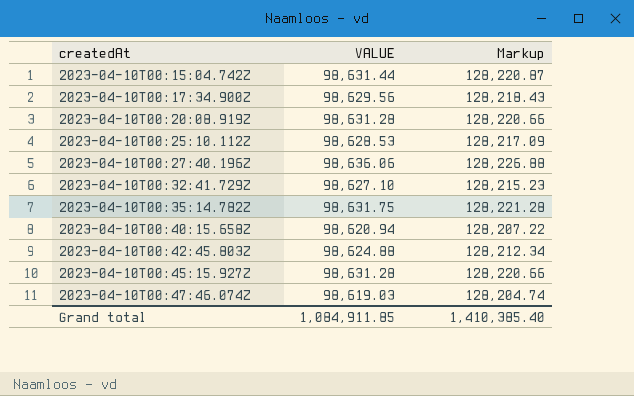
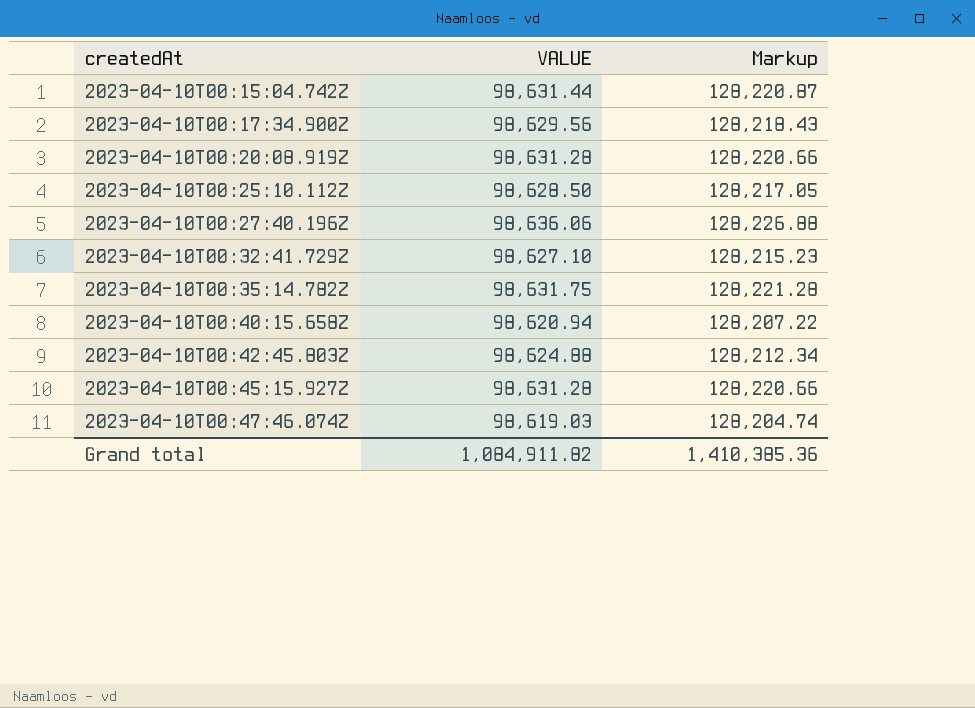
2023-04-10T00:25:10.112Z | VALUE: 98,628.53 -> 98,628.50
2023-04-10T00:25:10.112Z | Markup: 128,217.09 -> 128,217.05
Grand total | VALUE: 1,084,911.85 -> 1,084,911.82
Grand total | Markup: 1,410,385.40 -> 1,410,385.36

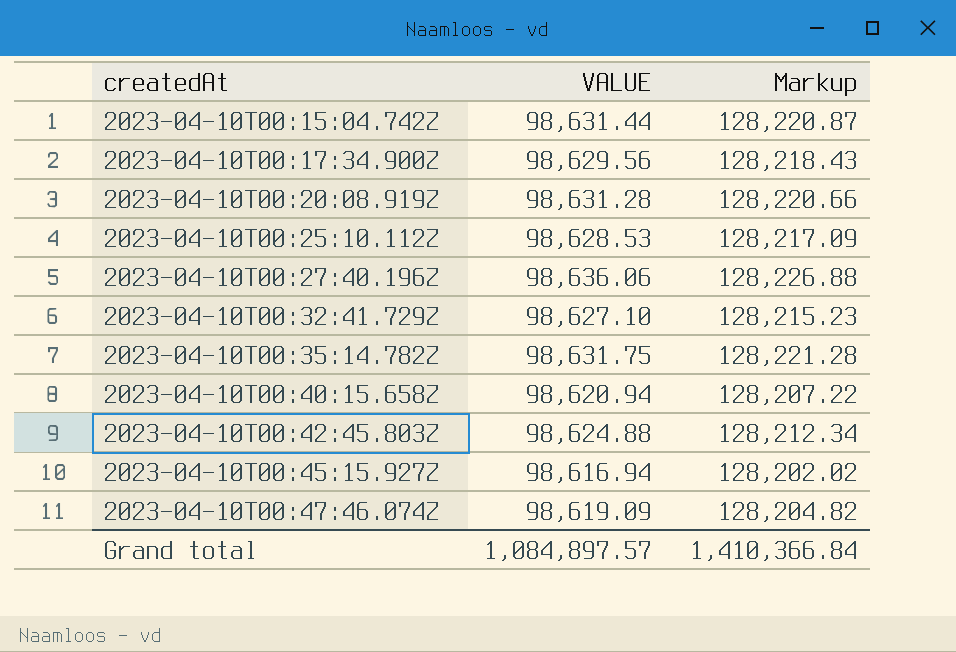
2023-04-10T00:25:10.112Z | VALUE: 98,628.50 -> 98,628.53
2023-04-10T00:25:10.112Z | Markup: 128,217.05 -> 128,217.09
2023-04-10T00:45:15.927Z | VALUE: 98,631.28 -> 98,616.94
2023-04-10T00:45:15.927Z | Markup: 128,220.66 -> 128,202.02
2023-04-10T00:47:46.074Z | VALUE: 98,619.03 -> 98,619.09
2023-04-10T00:47:46.074Z | Markup: 128,204.74 -> 128,204.82
Grand total | VALUE: 1,084,911.82 -> 1,084,897.57
Grand total | Markup: 1,410,385.36 -> 1,410,366.84

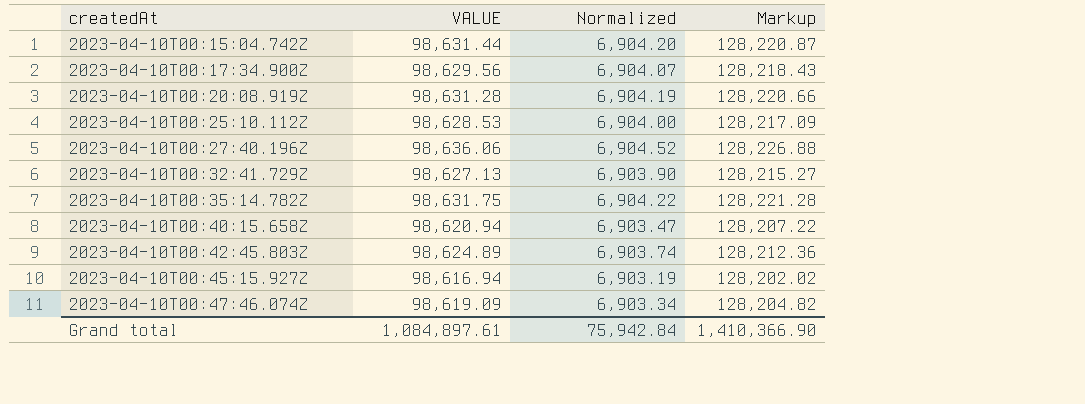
column Normalized | formula: none -> [VALUE] * 0.07
2023-04-10T00:32:41.729Z | VALUE: 98,627.10 -> 98,627.13
2023-04-10T00:32:41.729Z | Markup: 128,215.23 -> 128,215.27
2023-04-10T00:42:45.803Z | VALUE: 98,624.88 -> 98,624.89
2023-04-10T00:42:45.803Z | Markup: 128,212.34 -> 128,212.36
Grand total | VALUE: 1,084,897.57 -> 1,084,897.61
Grand total | Markup: 1,410,366.84 -> 1,410,366.90

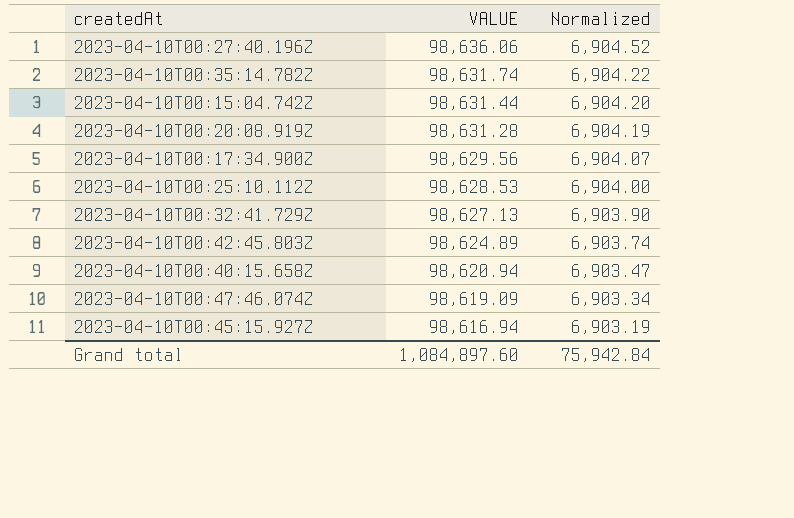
row order: createdAt ascending -> VALUE descending
column Markup | formula: [VALUE] * 1.3 -> none
2023-04-10T00:35:14.782Z | VALUE: 98,631.75 -> 98,631.74
Grand total | VALUE: 1,084,897.61 -> 1,084,897.60

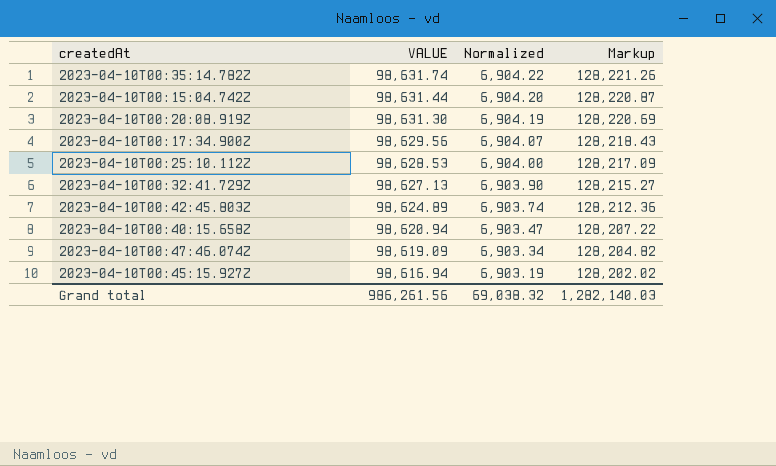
column Markup | formula: none -> [VALUE] * 1.3
row 2023-04-10T00:27:40.196Z: 98,636.06 | 6,904.52 -> none
2023-04-10T00:20:08.919Z | VALUE: 98,631.28 -> 98,631.30
Grand total | VALUE: 1,084,897.60 -> 986,261.56
Grand total | Normalized: 75,942.84 -> 69,038.32

